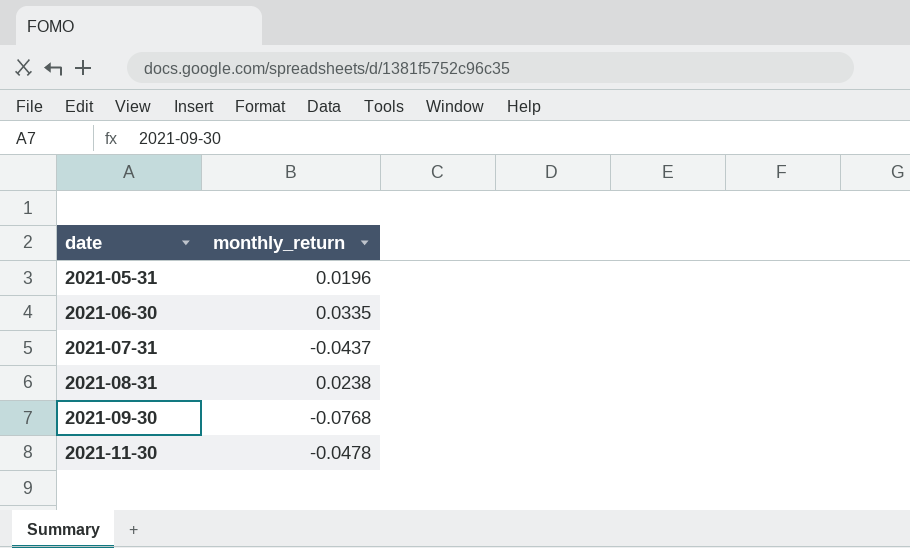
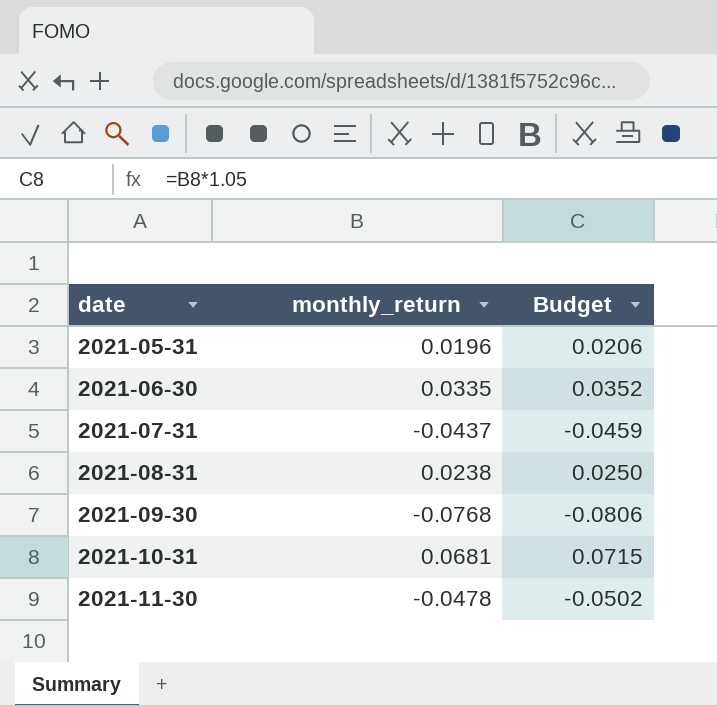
column Budget | formula: none -> [monthly_return] * 1.05
row 2021-10-31: none -> 0.0681 | 0.0715

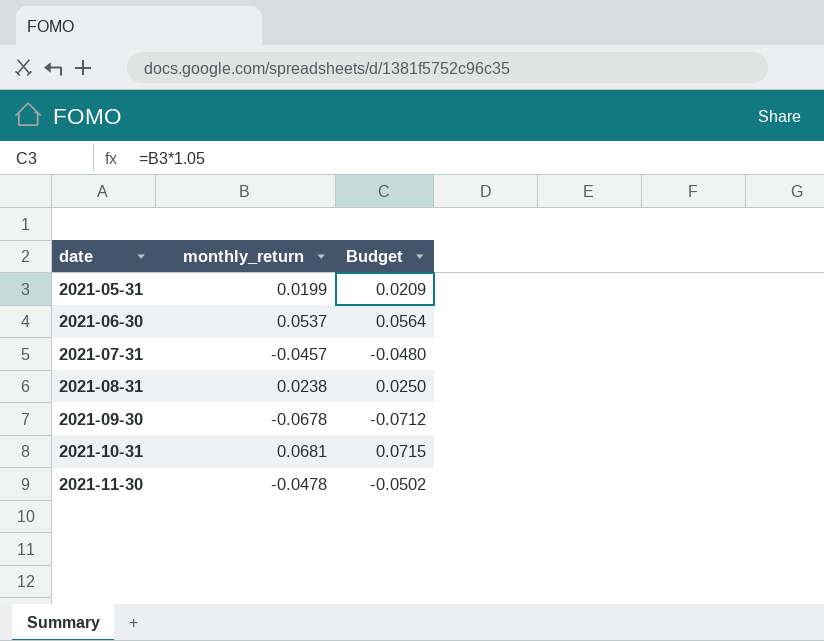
2021-05-31 | monthly_return: 0.0196 -> 0.0199
2021-05-31 | Budget: 0.0206 -> 0.0209
2021-06-30 | monthly_return: 0.0335 -> 0.0537
2021-06-30 | Budget: 0.0352 -> 0.0564
2021-07-31 | monthly_return: -0.0437 -> -0.0457
2021-07-31 | Budget: -0.0459 -> -0.0480
2021-09-30 | monthly_return: -0.0768 -> -0.0678
2021-09-30 | Budget: -0.0806 -> -0.0712

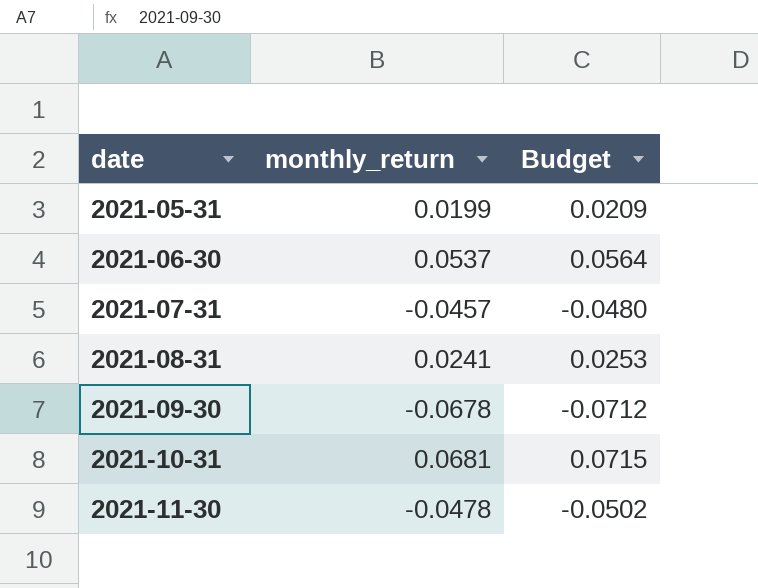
2021-08-31 | monthly_return: 0.0238 -> 0.0241
2021-08-31 | Budget: 0.0250 -> 0.0253

